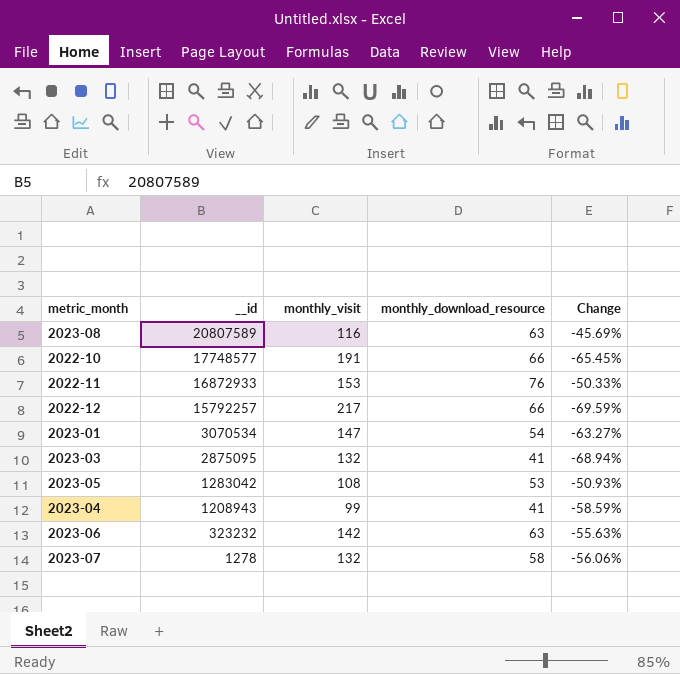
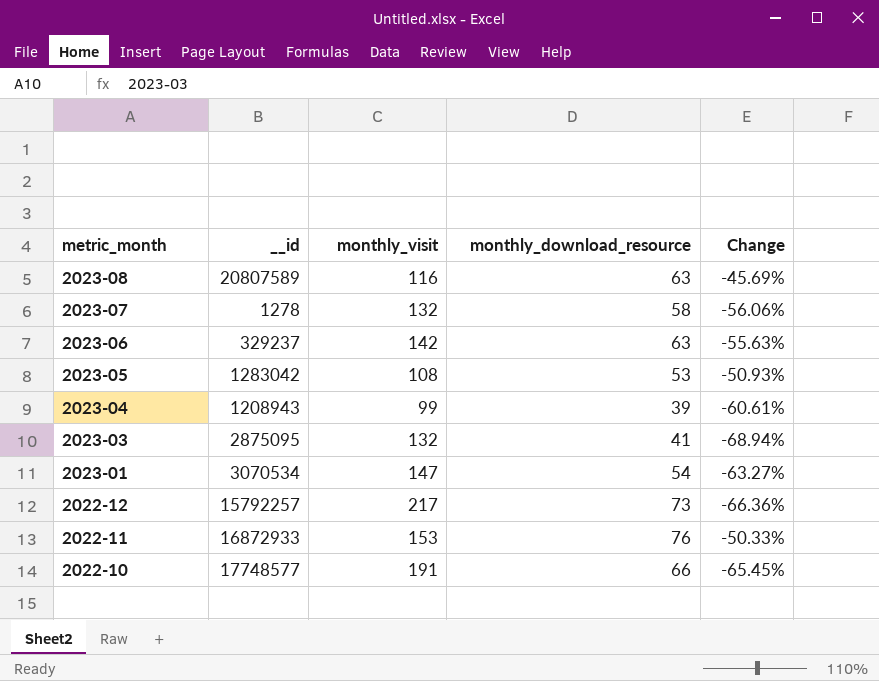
row order: __id descending -> metric_month descending
2023-06 | __id: 323232 -> 329237
2023-04 | monthly_download_resource: 41 -> 39
2023-04 | Change: -58.59% -> -60.61%
2022-12 | monthly_download_resource: 66 -> 73
2022-12 | Change: -69.59% -> -66.36%

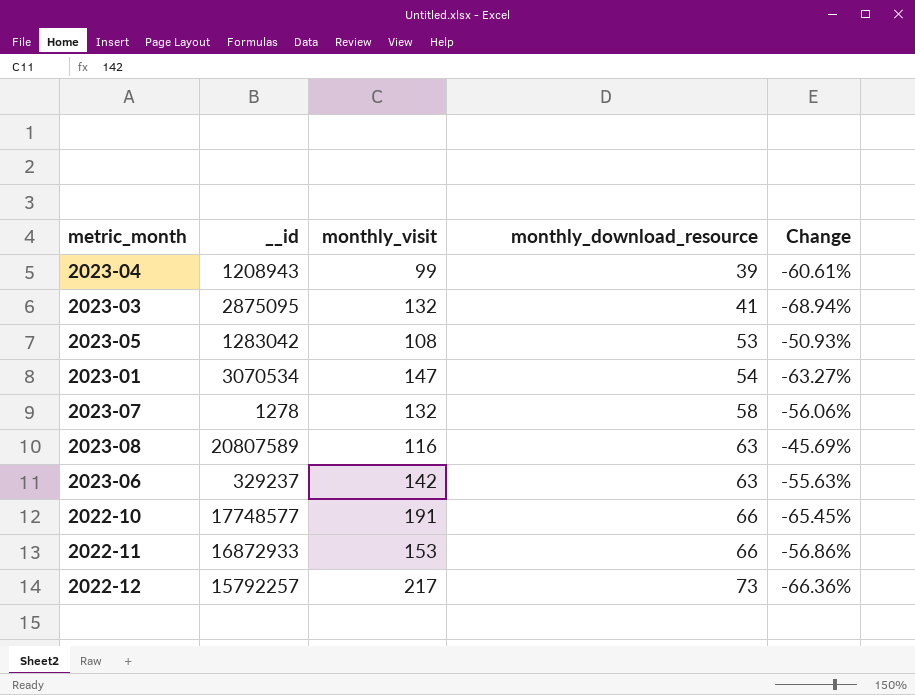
row order: metric_month descending -> monthly_download_resource ascending
2022-11 | monthly_download_resource: 76 -> 66
2022-11 | Change: -50.33% -> -56.86%

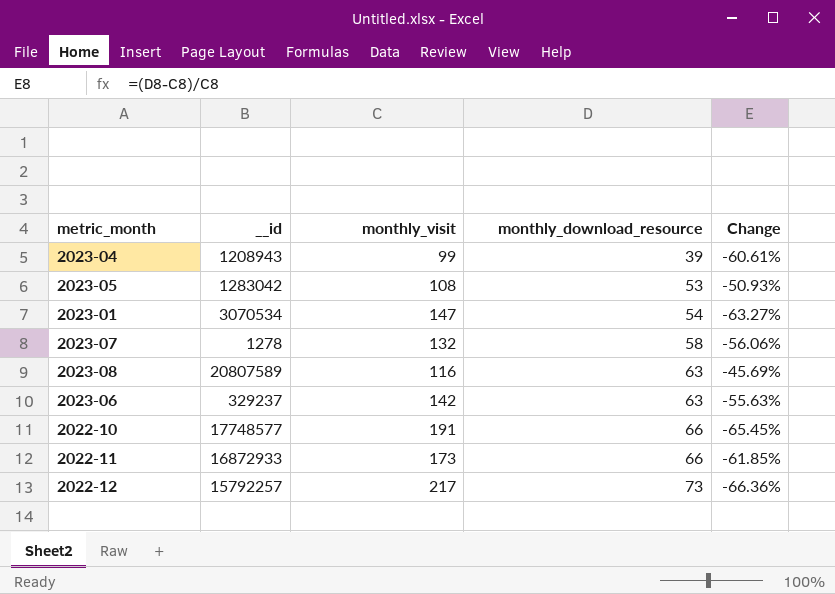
row 2023-03: 2875095 | 132 | 41 | -68.94% -> none
2022-11 | monthly_visit: 153 -> 173
2022-11 | Change: -56.86% -> -61.85%

